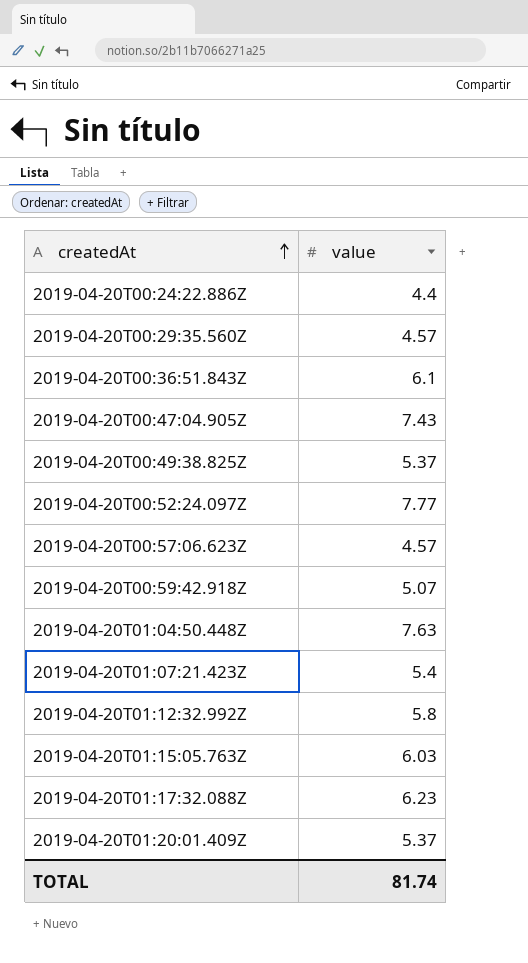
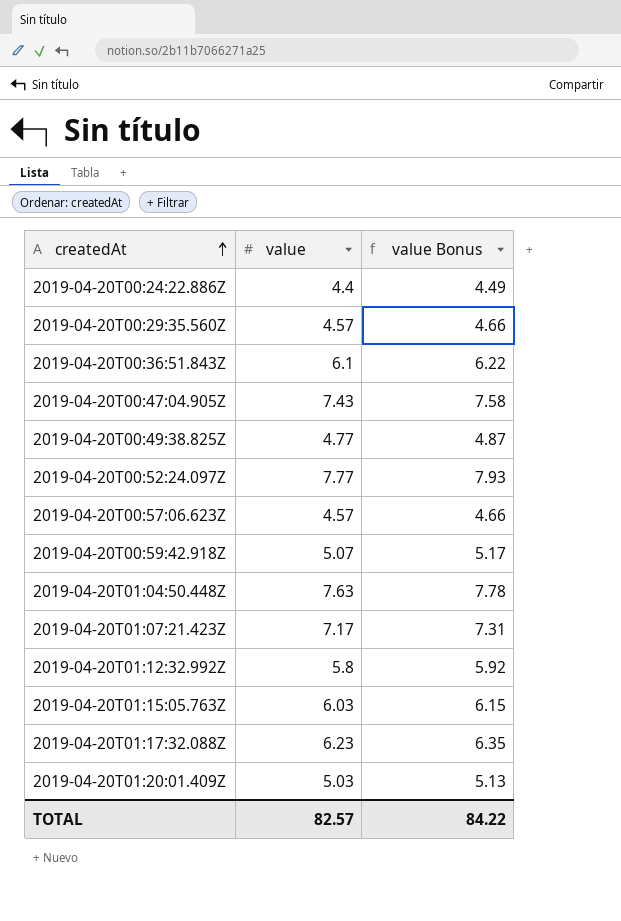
column value Bonus | formula: none -> [value] * 1.02
2019-04-20T00:49:38.825Z | value: 5.37 -> 4.77
2019-04-20T01:07:21.423Z | value: 5.4 -> 7.17
2019-04-20T01:20:01.409Z | value: 5.37 -> 5.03
TOTAL | value: 81.74 -> 82.57

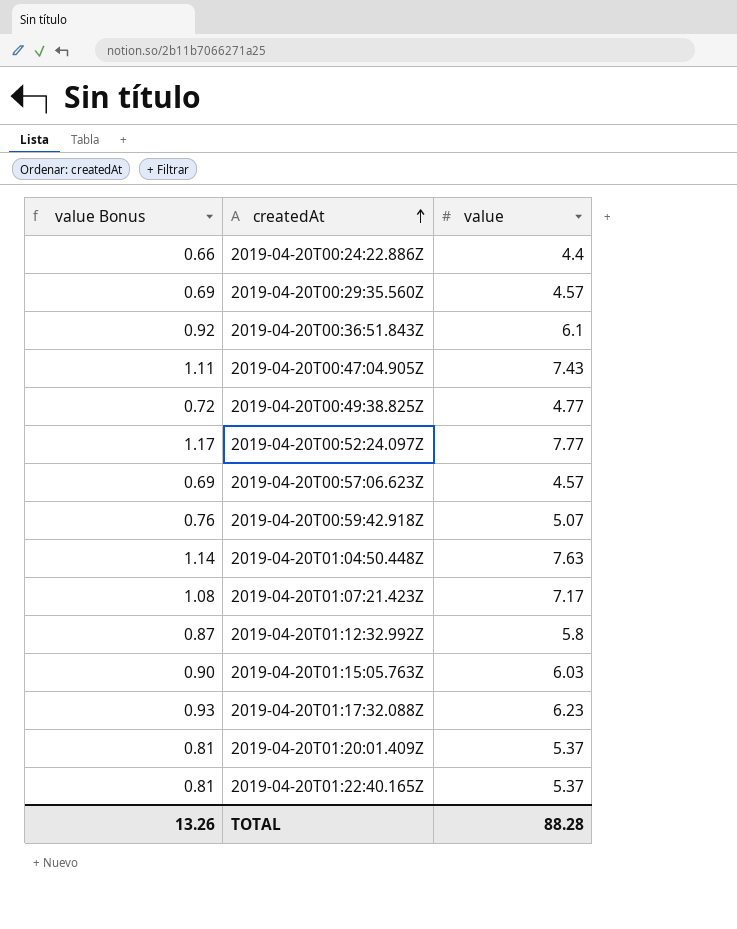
column value Bonus | formula: [value] * 1.02 -> [value] * 0.15
column value Bonus | position: 3 -> 1
2019-04-20T01:20:01.409Z | value: 5.03 -> 5.37
row 2019-04-20T01:22:40.165Z: none -> 0.81 | 5.37
TOTAL | value Bonus: 84.22 -> 13.26
TOTAL | value: 82.57 -> 88.28

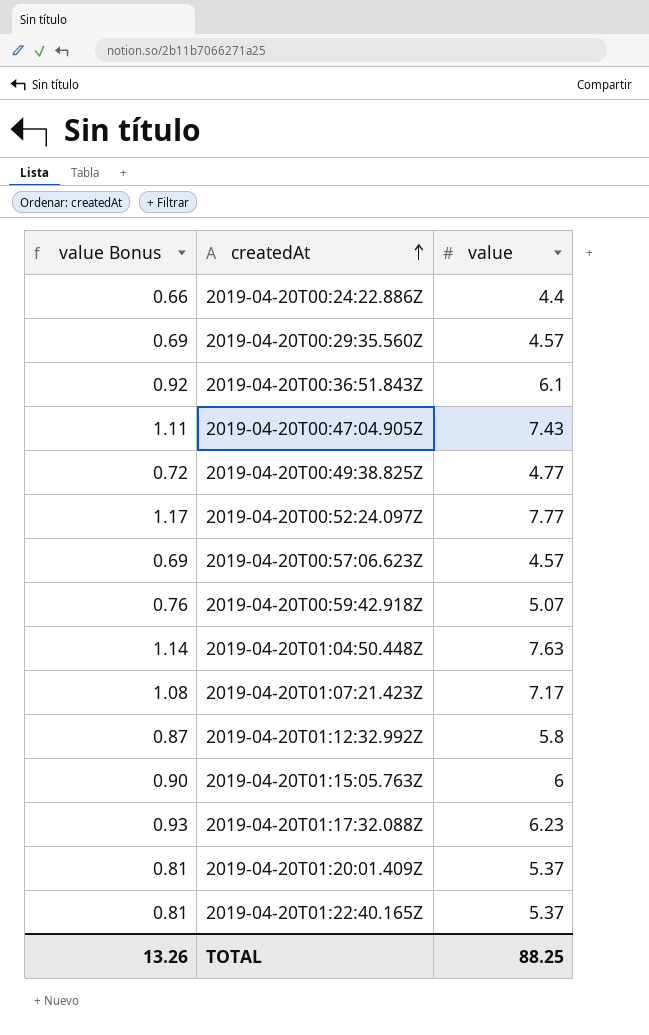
2019-04-20T01:15:05.763Z | value: 6.03 -> 6
TOTAL | value: 88.28 -> 88.25

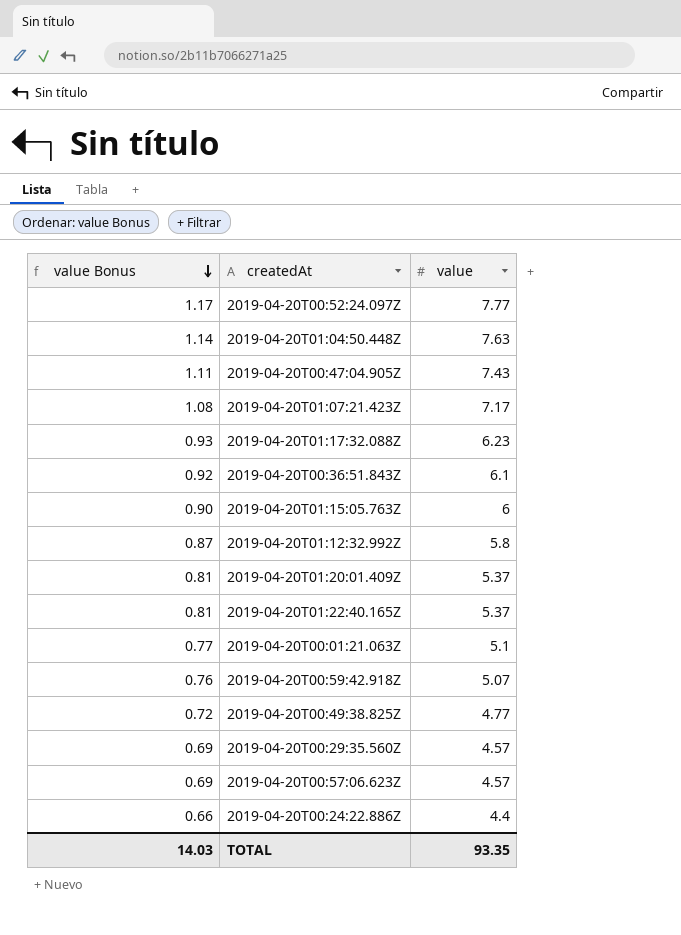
row order: createdAt ascending -> value Bonus descending
row 2019-04-20T00:01:21.063Z: none -> 0.77 | 5.1
TOTAL | value Bonus: 13.26 -> 14.03
TOTAL | value: 88.25 -> 93.35

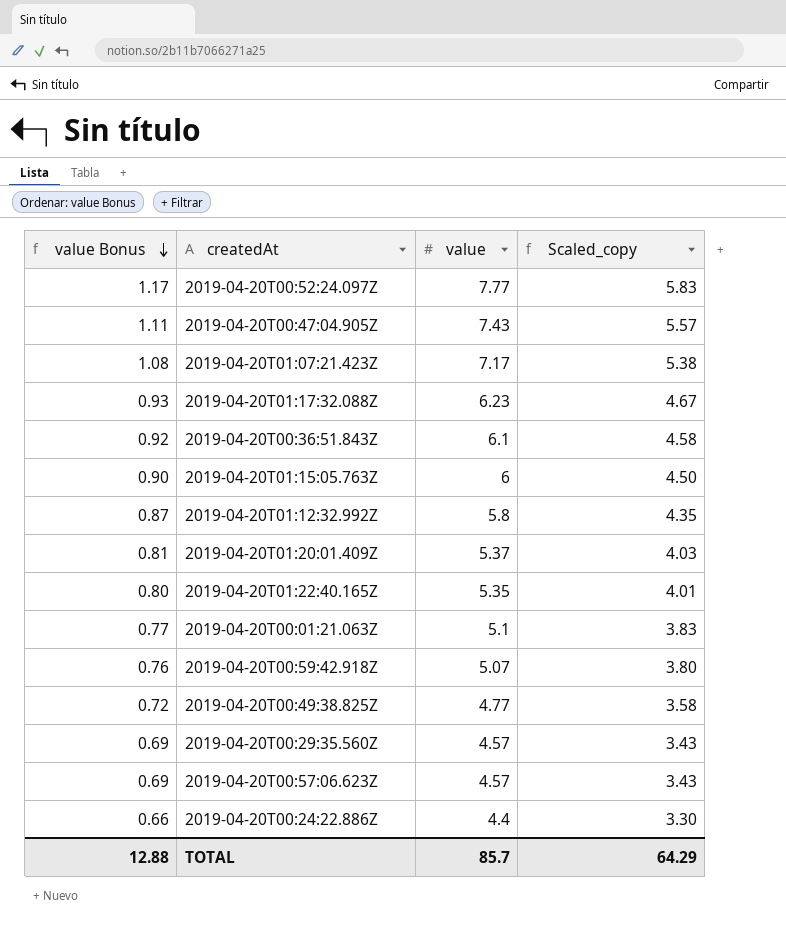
column Scaled_copy | formula: none -> [value] * 0.75
row 2019-04-20T01:04:50.448Z: 1.14 | 7.63 -> none
2019-04-20T01:22:40.165Z | value Bonus: 0.81 -> 0.80
2019-04-20T01:22:40.165Z | value: 5.37 -> 5.35
TOTAL | value Bonus: 14.03 -> 12.88
TOTAL | value: 93.35 -> 85.7

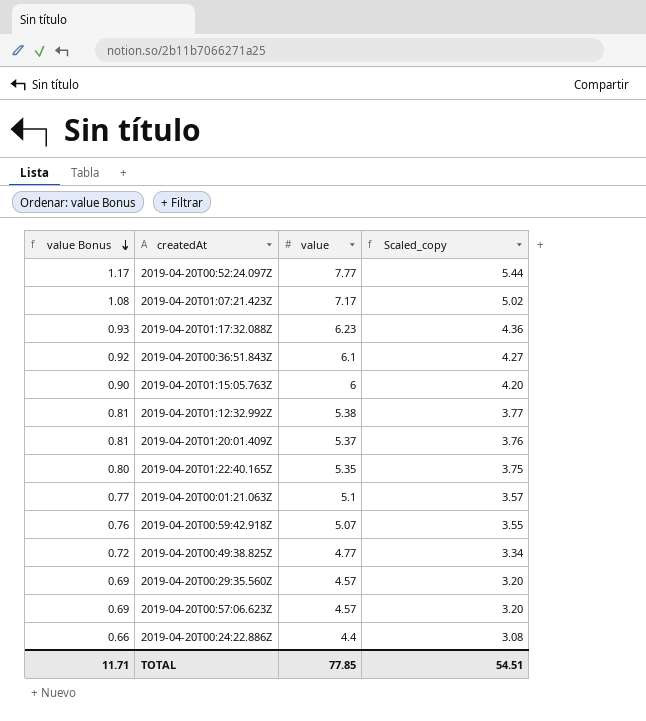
column Scaled_copy | formula: [value] * 0.75 -> [value] * 0.7
row 2019-04-20T00:47:04.905Z: 1.11 | 7.43 | 5.57 -> none
2019-04-20T01:12:32.992Z | value Bonus: 0.87 -> 0.81
2019-04-20T01:12:32.992Z | value: 5.8 -> 5.38
TOTAL | value Bonus: 12.88 -> 11.71
TOTAL | value: 85.7 -> 77.85
TOTAL | Scaled_copy: 64.29 -> 54.51

